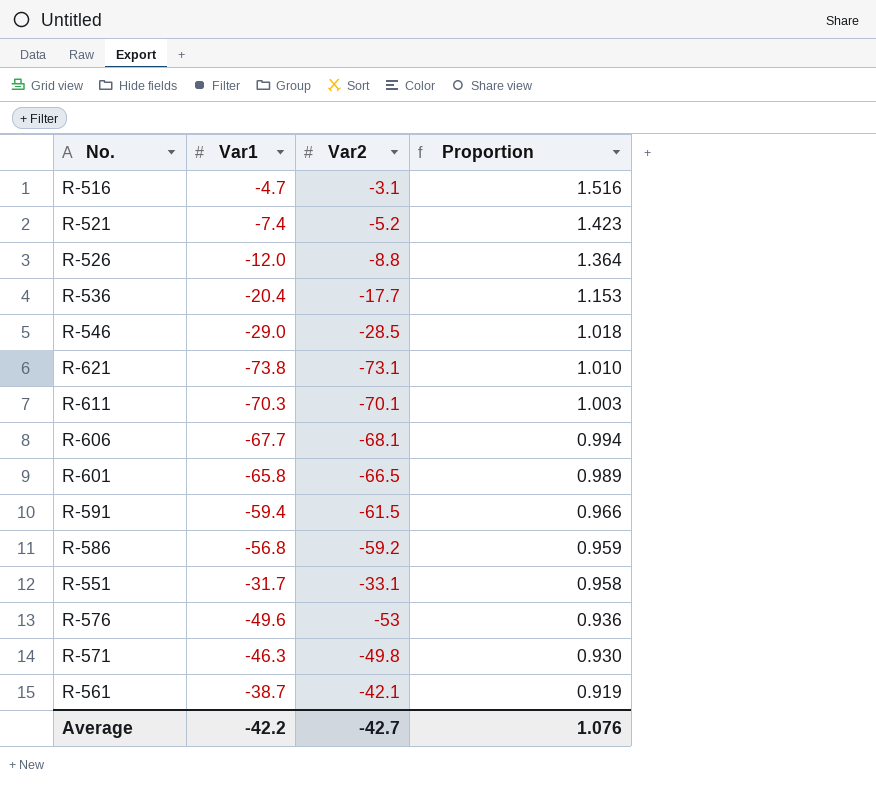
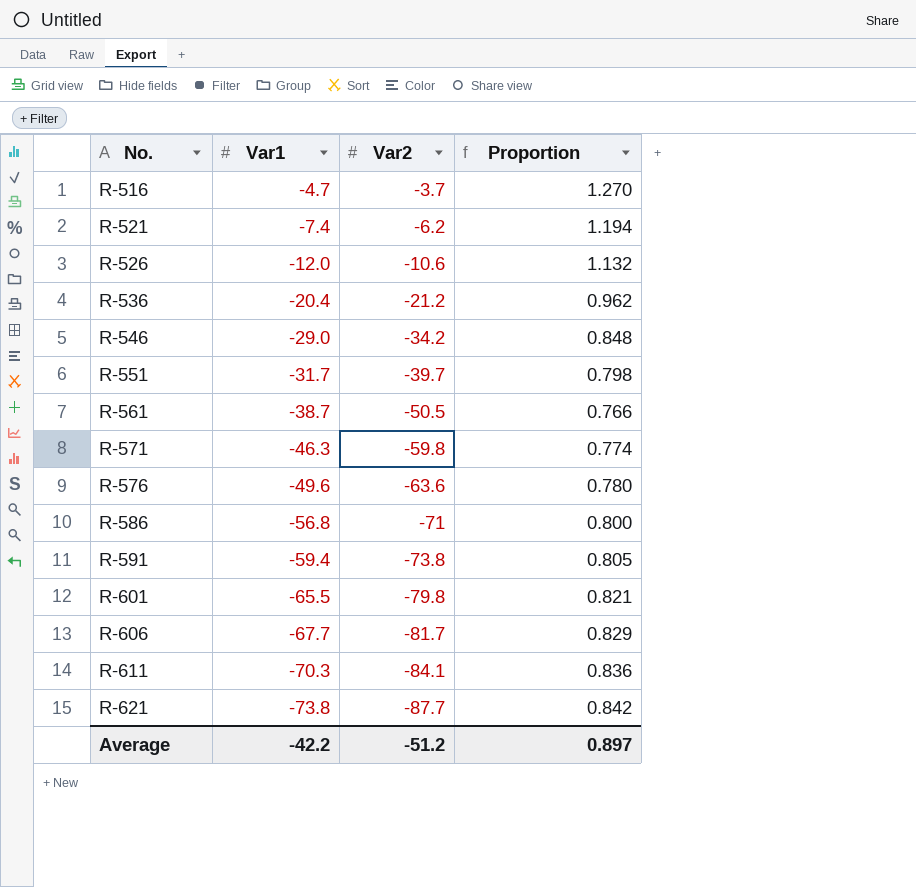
row order: Proportion descending -> No. ascending
R-516 | Var2: -3.1 -> -3.7
R-516 | Proportion: 1.516 -> 1.270
R-521 | Var2: -5.2 -> -6.2
R-521 | Proportion: 1.423 -> 1.194
R-526 | Var2: -8.8 -> -10.6
R-526 | Proportion: 1.364 -> 1.132
R-536 | Var2: -17.7 -> -21.2
R-536 | Proportion: 1.153 -> 0.962
R-546 | Var2: -28.5 -> -34.2
R-546 | Proportion: 1.018 -> 0.848
R-551 | Var2: -33.1 -> -39.7
R-551 | Proportion: 0.958 -> 0.798
R-561 | Var2: -42.1 -> -50.5
R-561 | Proportion: 0.919 -> 0.766
R-571 | Var2: -49.8 -> -59.8
R-571 | Proportion: 0.930 -> 0.774
R-576 | Var2: -53 -> -63.6
R-576 | Proportion: 0.936 -> 0.780
R-586 | Var2: -59.2 -> -71
R-586 | Proportion: 0.959 -> 0.800
R-591 | Var2: -61.5 -> -73.8
R-591 | Proportion: 0.966 -> 0.805
R-601 | Var1: -65.8 -> -65.5
R-601 | Var2: -66.5 -> -79.8
R-601 | Proportion: 0.989 -> 0.821
R-606 | Var2: -68.1 -> -81.7
R-606 | Proportion: 0.994 -> 0.829
R-611 | Var2: -70.1 -> -84.1
R-611 | Proportion: 1.003 -> 0.836
R-621 | Var2: -73.1 -> -87.7
R-621 | Proportion: 1.010 -> 0.842
Average | Var2: -42.7 -> -51.2
Average | Proportion: 1.076 -> 0.897

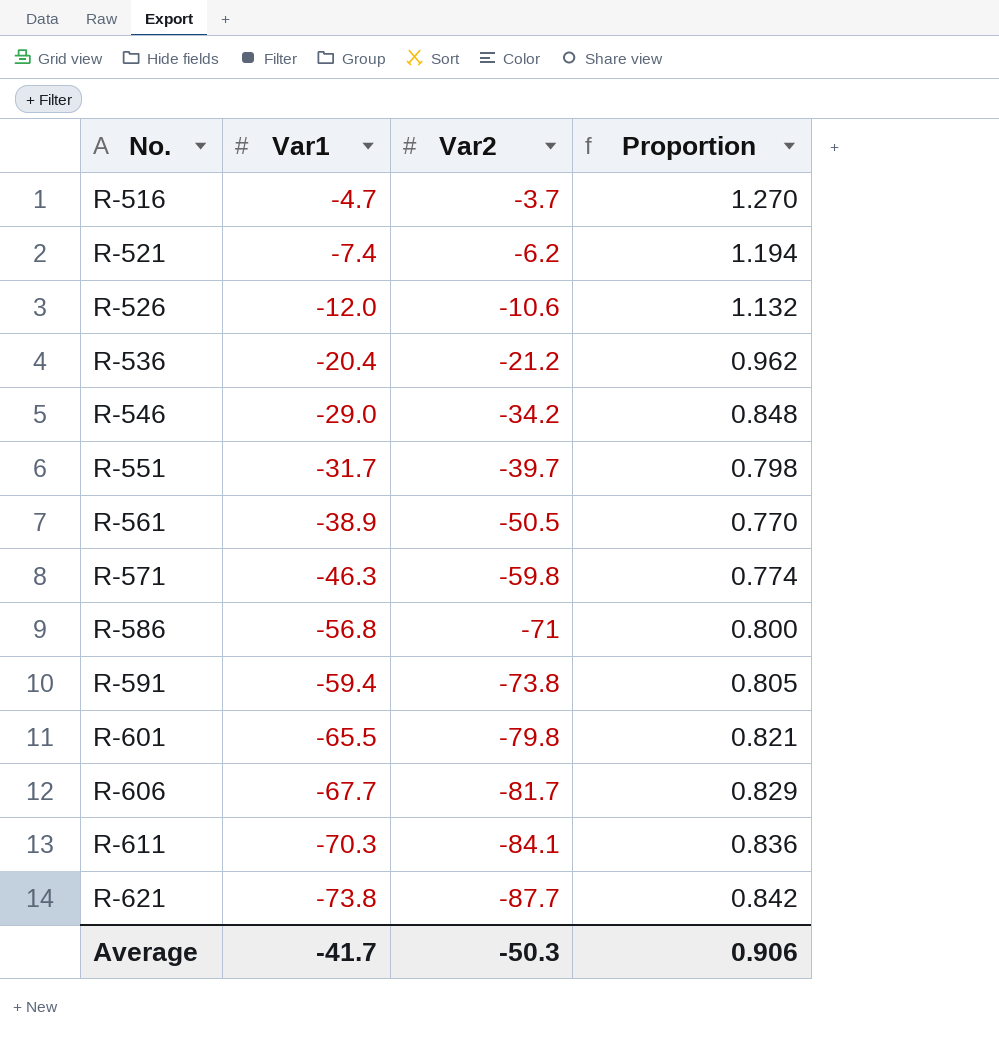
row R-576: -49.6 | -63.6 | 0.780 -> none
R-561 | Var1: -38.7 -> -38.9
R-561 | Proportion: 0.766 -> 0.770
Average | Var1: -42.2 -> -41.7
Average | Var2: -51.2 -> -50.3
Average | Proportion: 0.897 -> 0.906

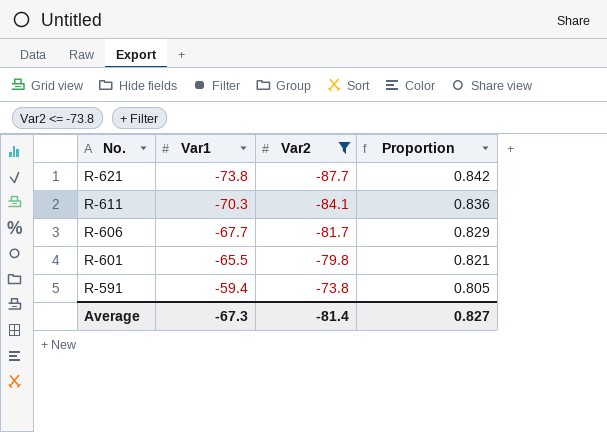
filter: none -> Var2 <= -73.8
row order: No. ascending -> No. descending
Average | Var1: -41.7 -> -67.3
Average | Var2: -50.3 -> -81.4
Average | Proportion: 0.906 -> 0.827

